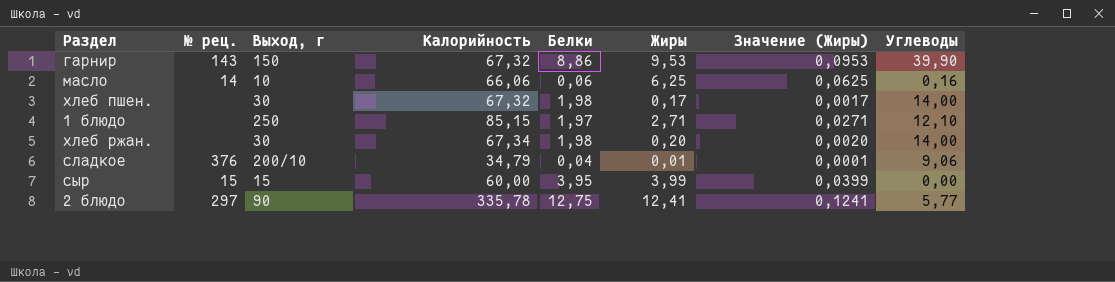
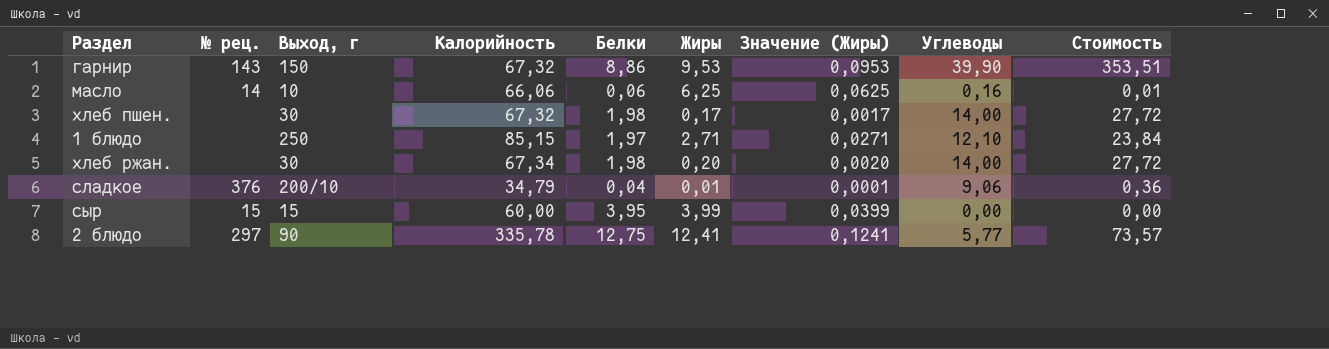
column Стоимость | formula: none -> [Белки] * [Углеводы]

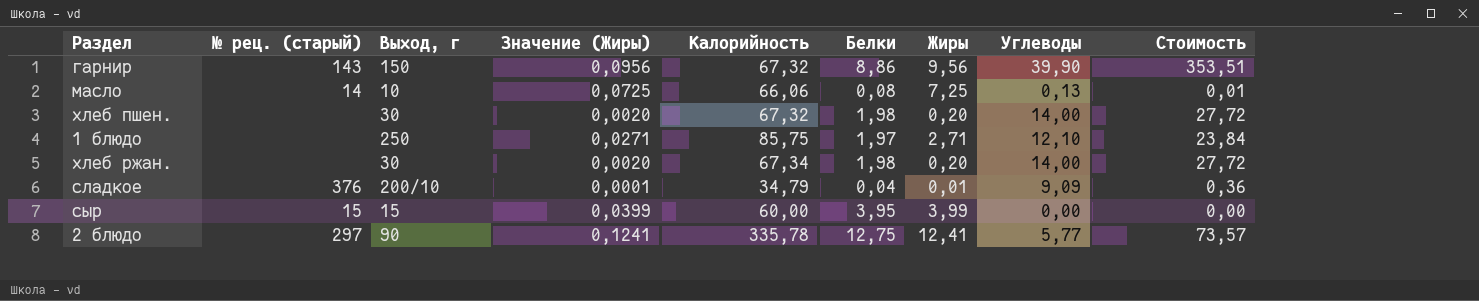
column name: № рец. -> № рец. (старый)
column Значение (Жиры) | position: 7 -> 4
гарнир | Значение (Жиры): 0,0953 -> 0,0956
гарнир | Жиры: 9,53 -> 9,56
масло | Значение (Жиры): 0,0625 -> 0,0725
масло | Белки: 0,06 -> 0,08
масло | Жиры: 6,25 -> 7,25
масло | Углеводы: 0,16 -> 0,13
хлеб пшен. | Значение (Жиры): 0,0017 -> 0,0020
хлеб пшен. | Жиры: 0,17 -> 0,20
1 блюдо | Калорийность: 85,15 -> 85,75
сладкое | Углеводы: 9,06 -> 9,09

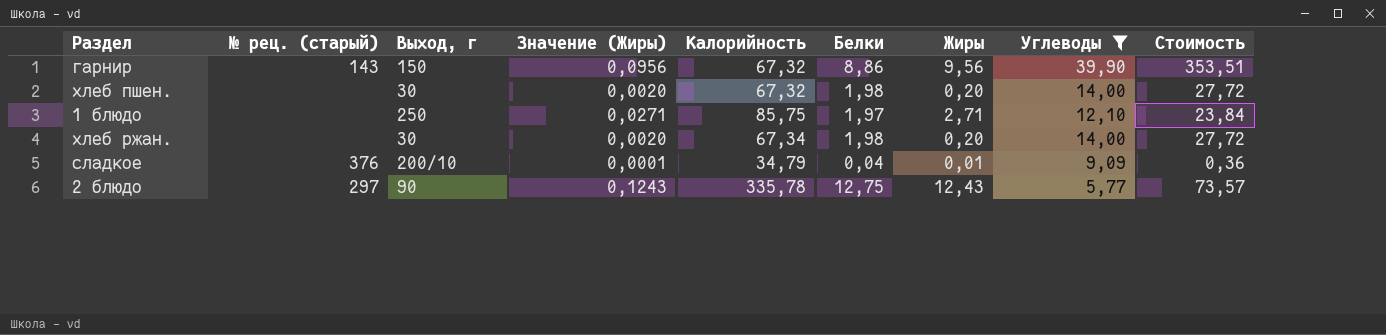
filter: none -> Углеводы >= 5,77
2 блюдо | Значение (Жиры): 0,1241 -> 0,1243
2 блюдо | Жиры: 12,41 -> 12,43

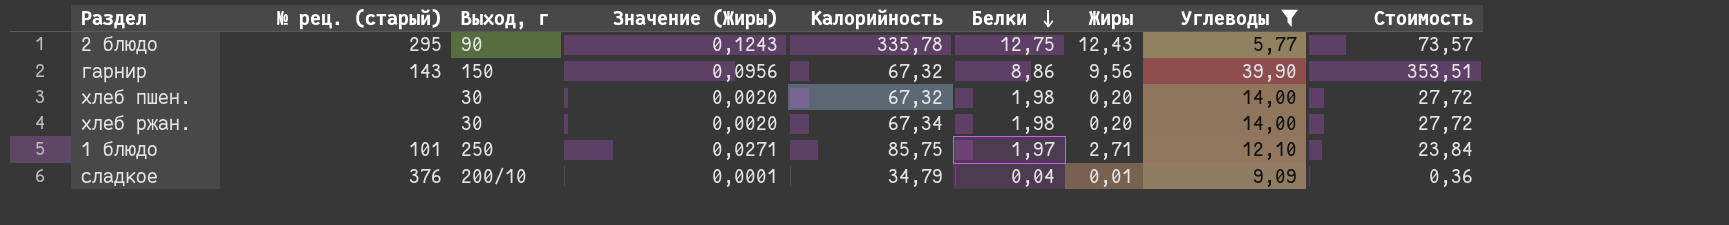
row order: none -> Белки descending
2 блюдо | № рец. (старый): 297 -> 295
1 блюдо | № рец. (старый): none -> 101

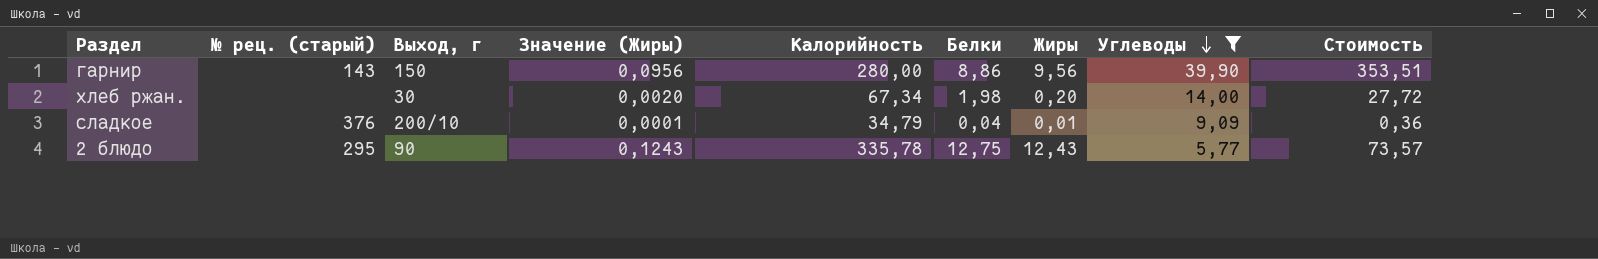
row order: Белки descending -> Углеводы descending
row хлеб пшен.: none | 30 | 0,0020 | 67,32 | 1,98 | 0,20 | 14,00 | 27,72 -> none
row 1 блюдо: 101 | 250 | 0,0271 | 85,75 | 1,97 | 2,71 | 12,10 | 23,84 -> none
гарнир | Калорийность: 67,32 -> 280,00

